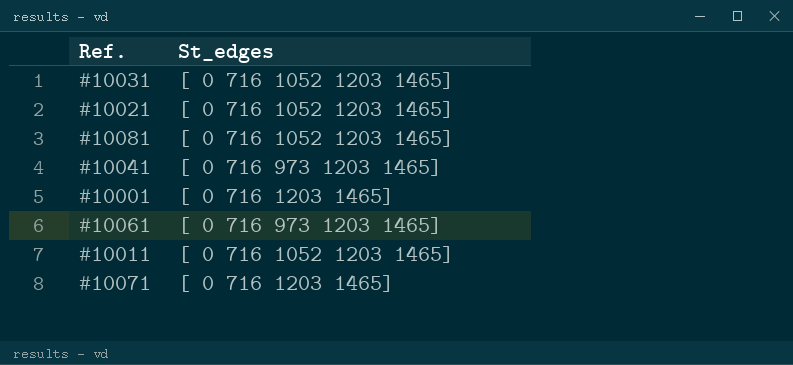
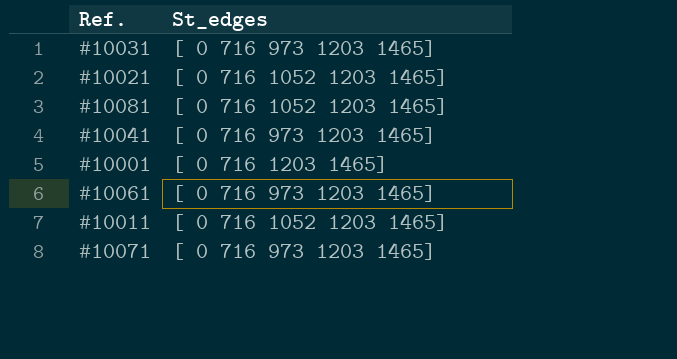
#10031 | St_edges: [ 0 716 1052 1203 1465] -> [ 0 716 973 1203 1465]
#10071 | St_edges: [ 0 716 1203 1465] -> [ 0 716 973 1203 1465]

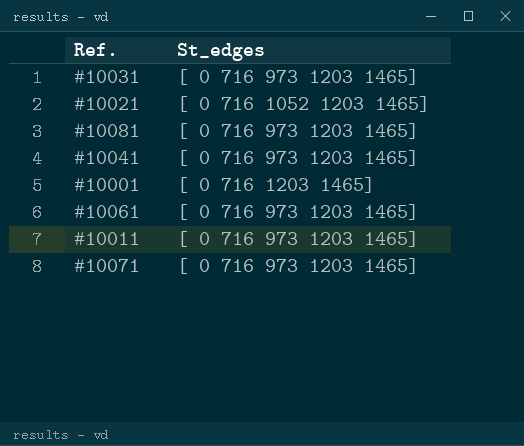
#10081 | St_edges: [ 0 716 1052 1203 1465] -> [ 0 716 973 1203 1465]
#10011 | St_edges: [ 0 716 1052 1203 1465] -> [ 0 716 973 1203 1465]

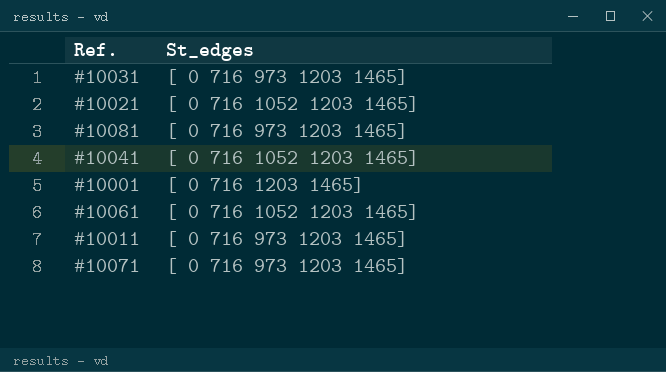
#10041 | St_edges: [ 0 716 973 1203 1465] -> [ 0 716 1052 1203 1465]
#10061 | St_edges: [ 0 716 973 1203 1465] -> [ 0 716 1052 1203 1465]

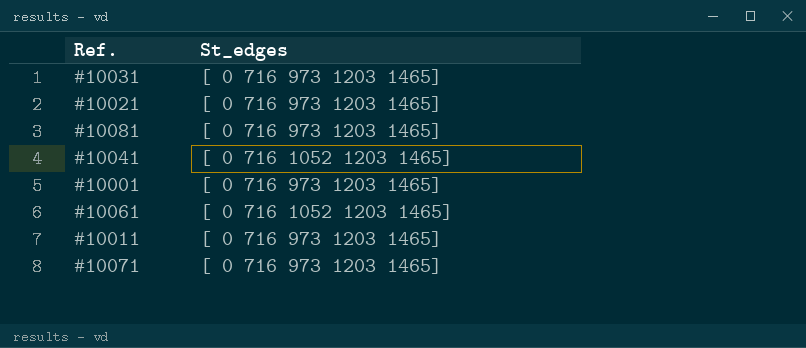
#10021 | St_edges: [ 0 716 1052 1203 1465] -> [ 0 716 973 1203 1465]
#10001 | St_edges: [ 0 716 1203 1465] -> [ 0 716 973 1203 1465]

